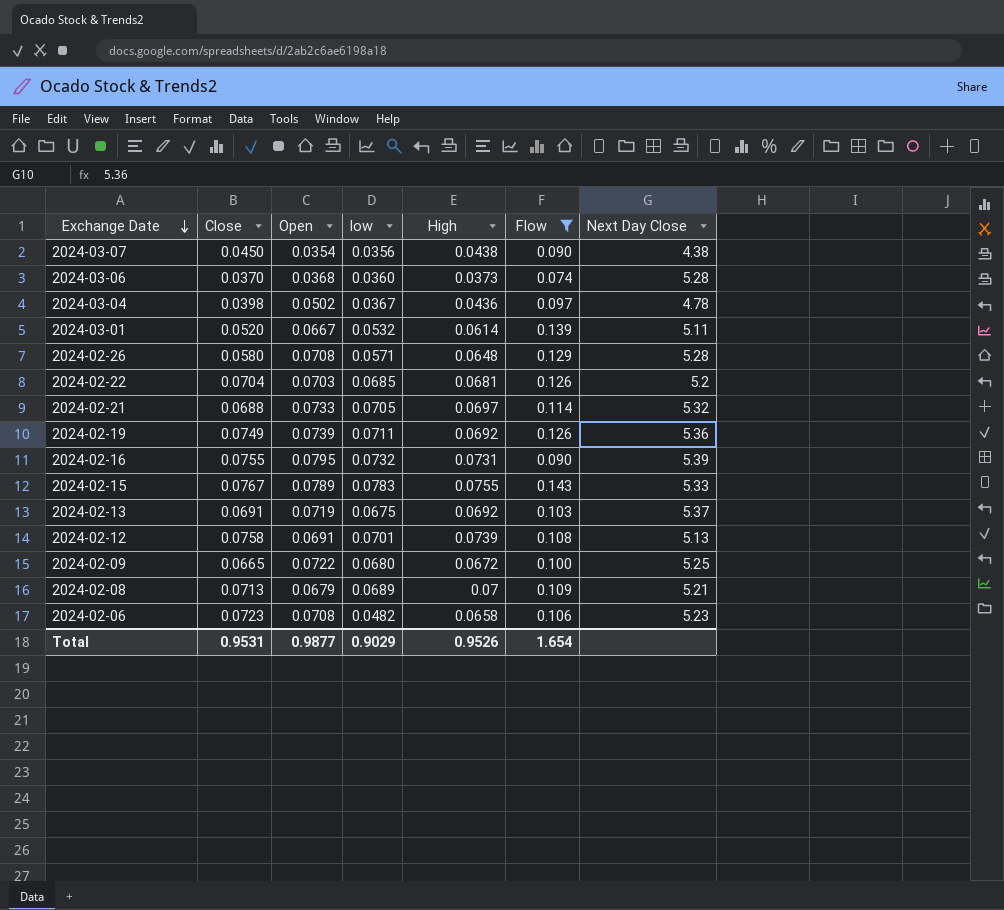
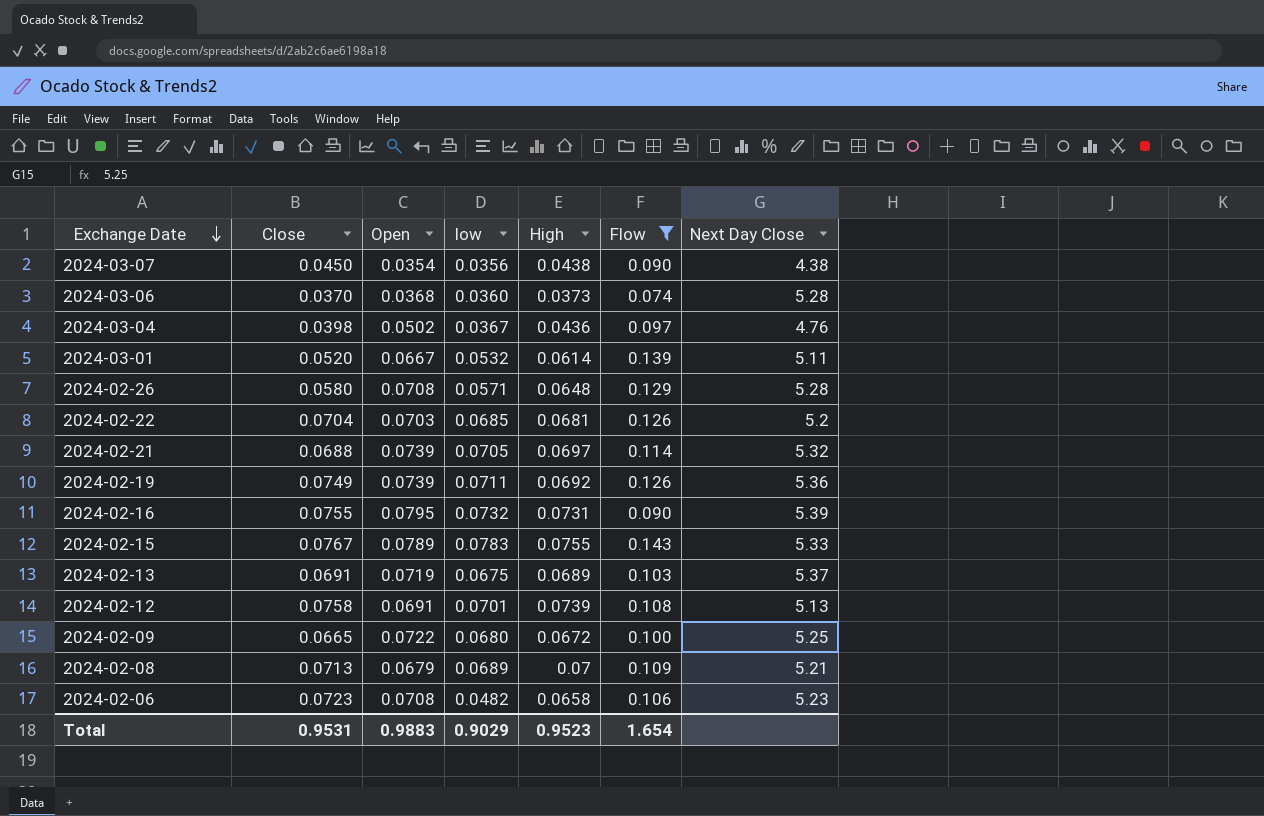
2024-03-04 | Next Day Close: 4.78 -> 4.76
2024-02-21 | Open: 0.0733 -> 0.0739
2024-02-13 | High: 0.0692 -> 0.0689
Total | Open: 0.9877 -> 0.9883
Total | High: 0.9526 -> 0.9523

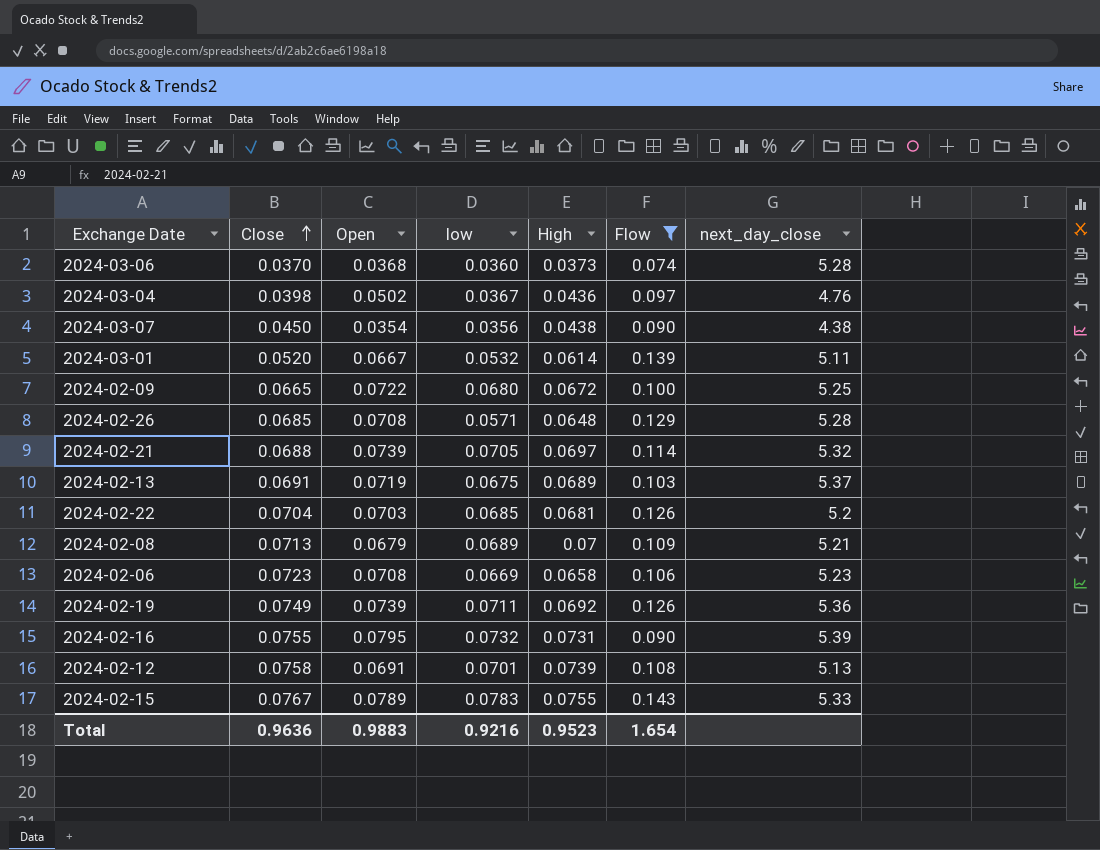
row order: Exchange Date descending -> Close ascending
column name: Next Day Close -> next_day_close
2024-02-26 | Close: 0.0580 -> 0.0685
2024-02-06 | low: 0.0482 -> 0.0669
Total | Close: 0.9531 -> 0.9636
Total | low: 0.9029 -> 0.9216

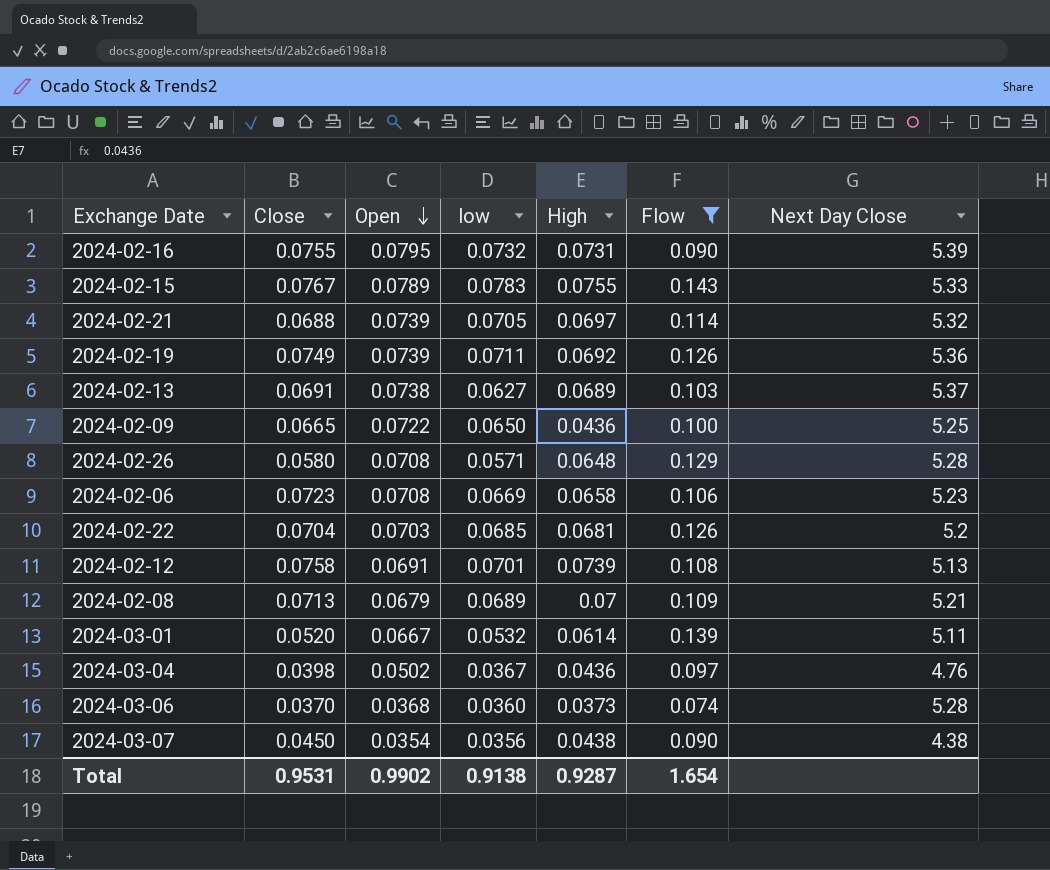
row order: Close ascending -> Open descending
column name: next_day_close -> Next Day Close
2024-02-13 | Open: 0.0719 -> 0.0738
2024-02-13 | low: 0.0675 -> 0.0627
2024-02-09 | low: 0.0680 -> 0.0650
2024-02-09 | High: 0.0672 -> 0.0436
2024-02-26 | Close: 0.0685 -> 0.0580
Total | Close: 0.9636 -> 0.9531
Total | Open: 0.9883 -> 0.9902
Total | low: 0.9216 -> 0.9138
Total | High: 0.9523 -> 0.9287

